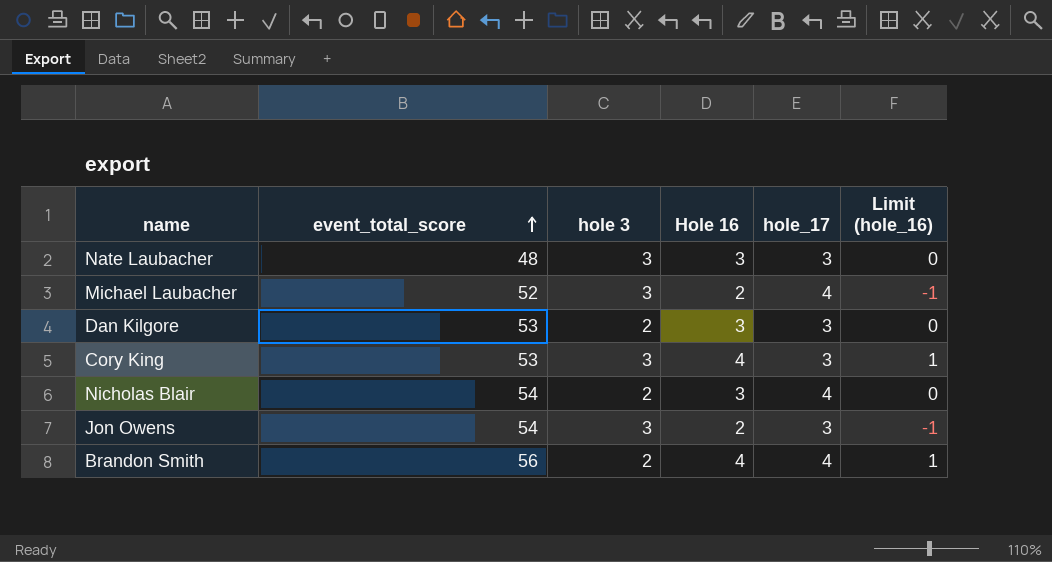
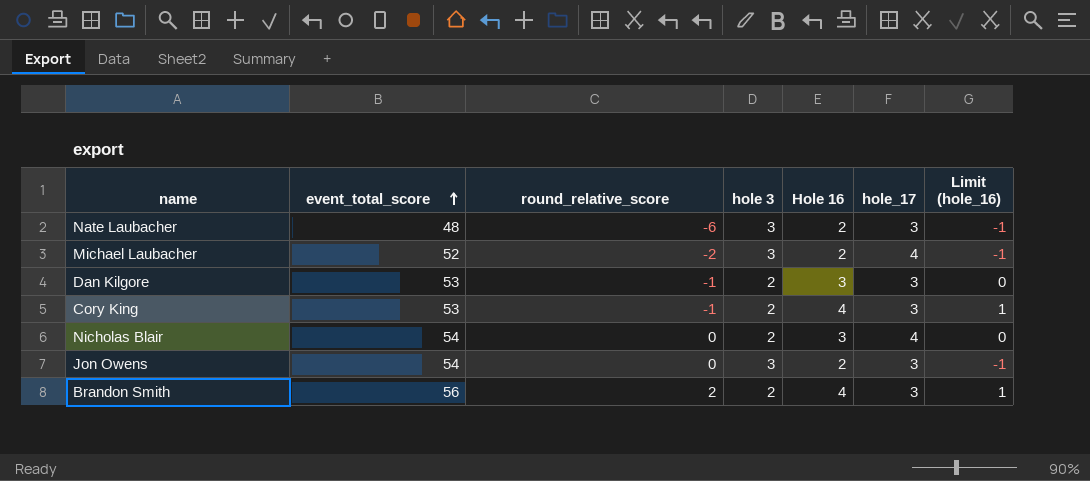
column round_relative_score | position: none -> 3
Nate Laubacher | Hole 16: 3 -> 2
Nate Laubacher | Limit (hole_16): 0 -> -1
Cory King | hole 3: 3 -> 2
Brandon Smith | hole_17: 4 -> 3

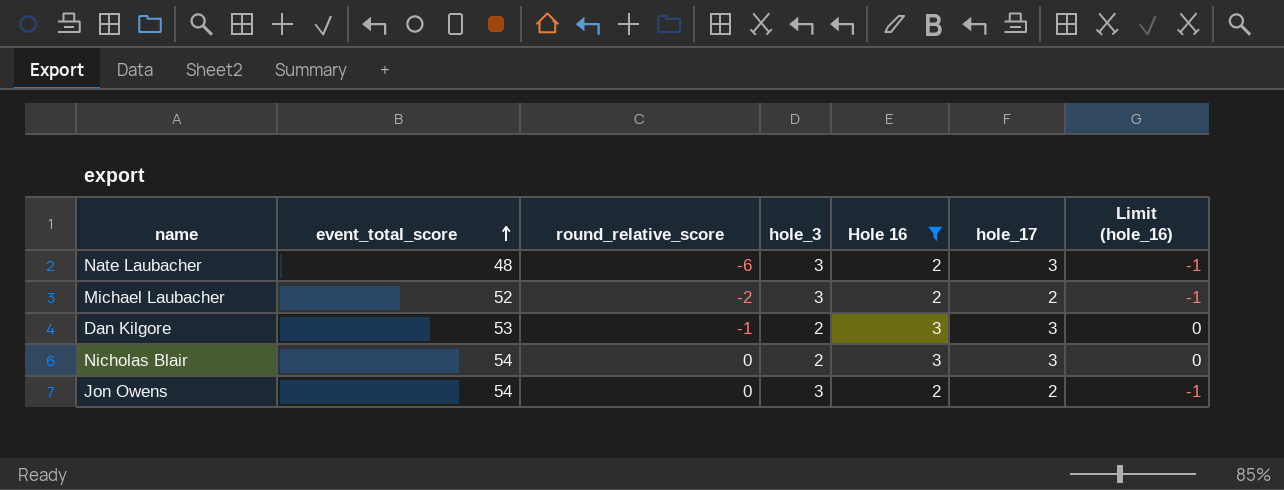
filter: none -> Hole 16 != 4
column name: hole 3 -> hole_3
Michael Laubacher | hole_17: 4 -> 2
Nicholas Blair | hole_17: 4 -> 3
Jon Owens | hole_17: 3 -> 2

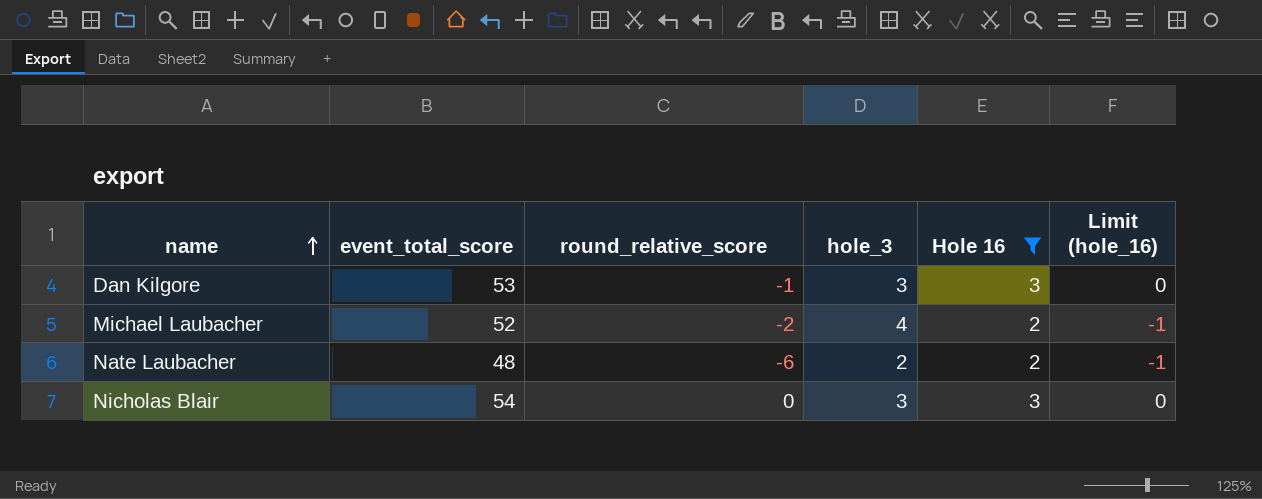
row order: event_total_score ascending -> name ascending
column hole_17 | position: 6 -> none
row Jon Owens: 54 | 0 | 3 | 2 | 2 | -1 -> none
Dan Kilgore | hole_3: 2 -> 3
Michael Laubacher | hole_3: 3 -> 4
Nate Laubacher | hole_3: 3 -> 2
Nicholas Blair | hole_3: 2 -> 3

